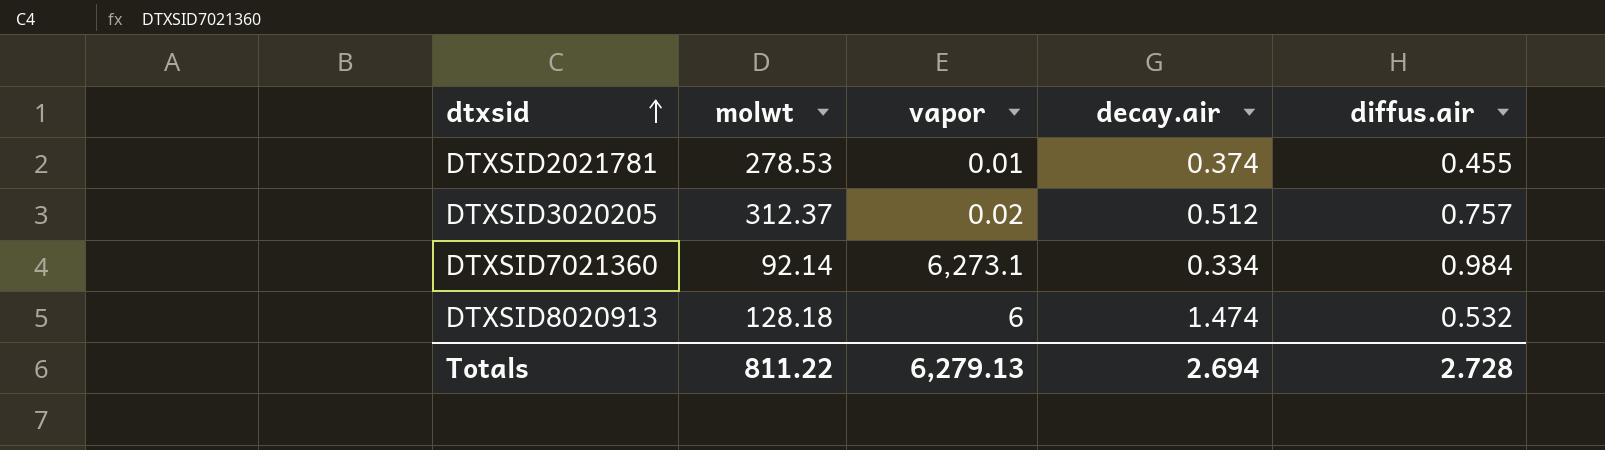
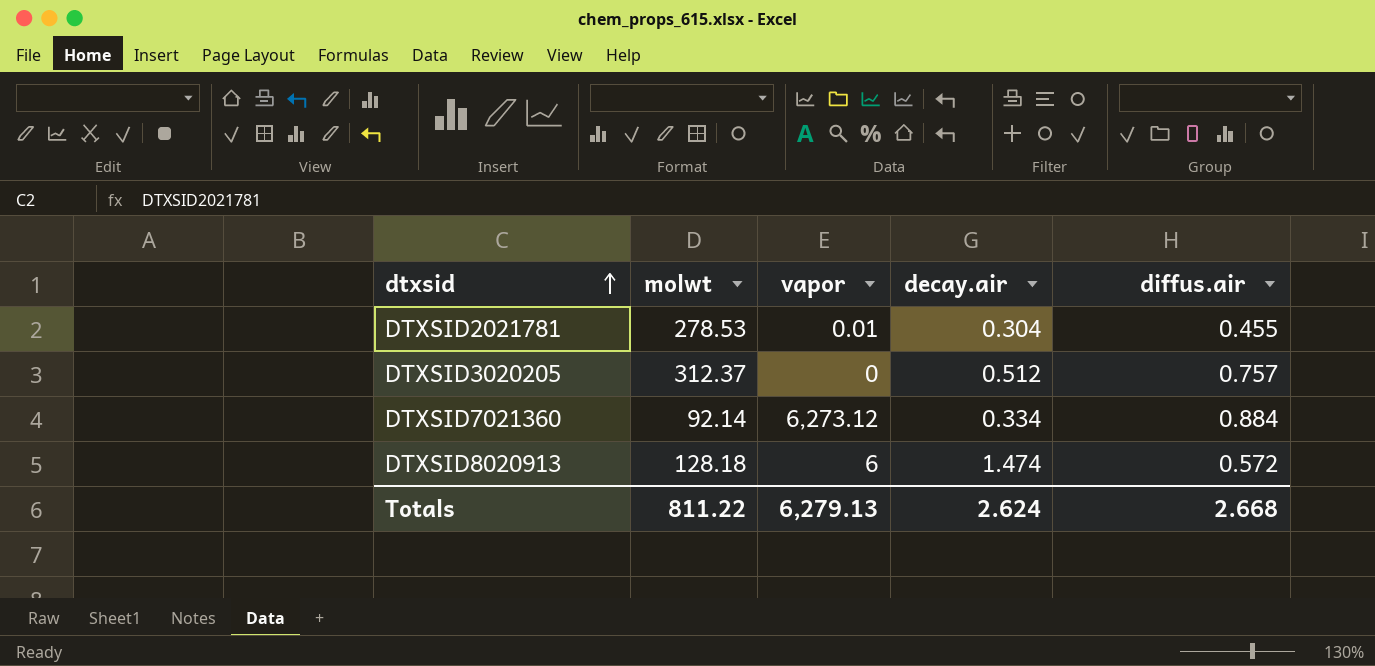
DTXSID2021781 | decay.air: 0.374 -> 0.304
DTXSID3020205 | vapor: 0.02 -> 0
DTXSID7021360 | vapor: 6,273.1 -> 6,273.12
DTXSID7021360 | diffus.air: 0.984 -> 0.884
DTXSID8020913 | diffus.air: 0.532 -> 0.572
Totals | decay.air: 2.694 -> 2.624
Totals | diffus.air: 2.728 -> 2.668

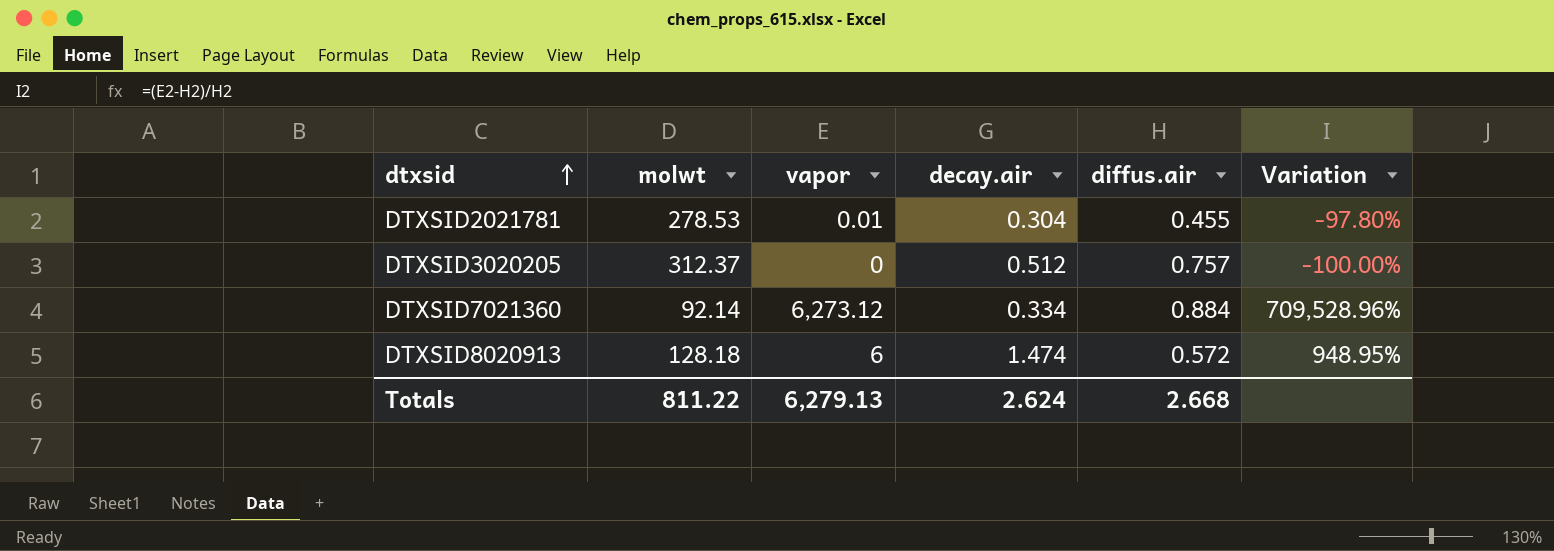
column Variation | formula: none -> ([vapor] - [diffus.air]) / [diffus.air]

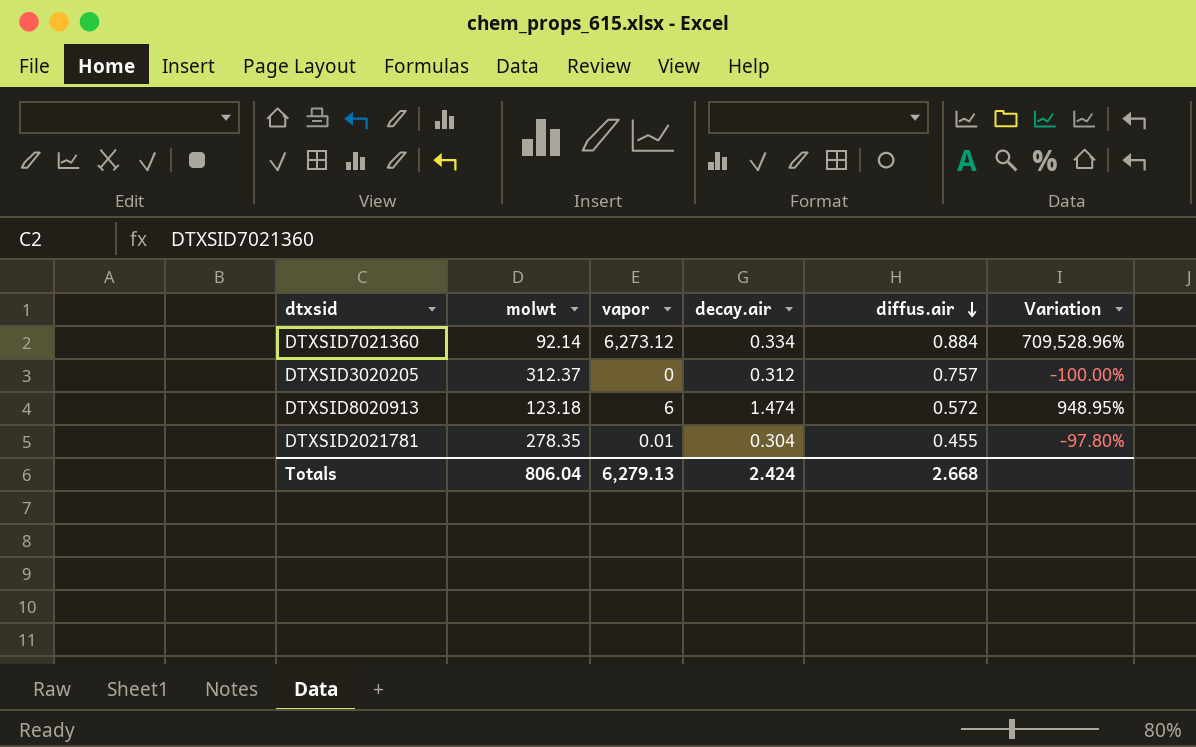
row order: dtxsid ascending -> diffus.air descending
DTXSID3020205 | decay.air: 0.512 -> 0.312
DTXSID8020913 | molwt: 128.18 -> 123.18
DTXSID2021781 | molwt: 278.53 -> 278.35
Totals | molwt: 811.22 -> 806.04
Totals | decay.air: 2.624 -> 2.424

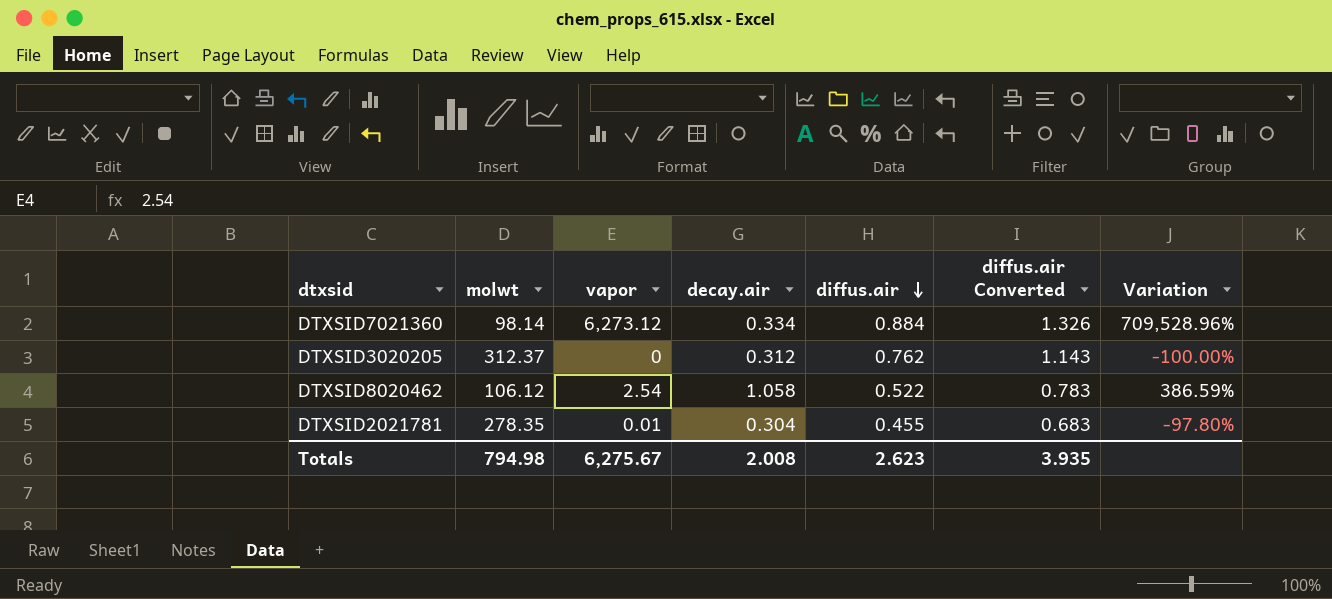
column diffus.air Converted | formula: none -> [diffus.air] * 1.5
row DTXSID8020913: 123.18 | 6 | 1.474 | 0.572 | 948.95% -> none
DTXSID7021360 | molwt: 92.14 -> 98.14
DTXSID3020205 | diffus.air: 0.757 -> 0.762
row DTXSID8020462: none -> 106.12 | 2.54 | 1.058 | 0.522 | 0.783 | 386.59%
Totals | molwt: 806.04 -> 794.98
Totals | vapor: 6,279.13 -> 6,275.67
Totals | decay.air: 2.424 -> 2.008
Totals | diffus.air: 2.668 -> 2.623

